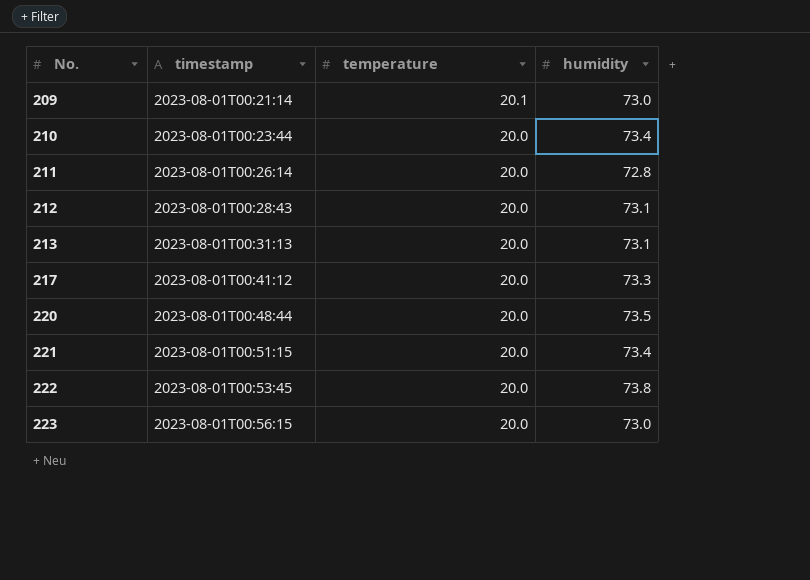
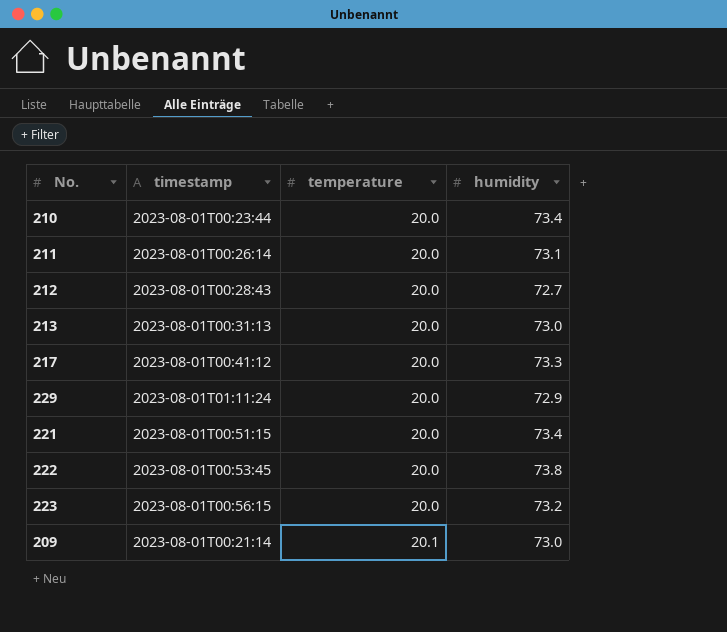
row order: No. ascending -> temperature ascending
row 220: 2023-08-01T00:48:44 | 20.0 | 73.5 -> none
211 | humidity: 72.8 -> 73.1
212 | humidity: 73.1 -> 72.7
213 | humidity: 73.1 -> 73.0
row 229: none -> 2023-08-01T01:11:24 | 20.0 | 72.9
223 | humidity: 73.0 -> 73.2

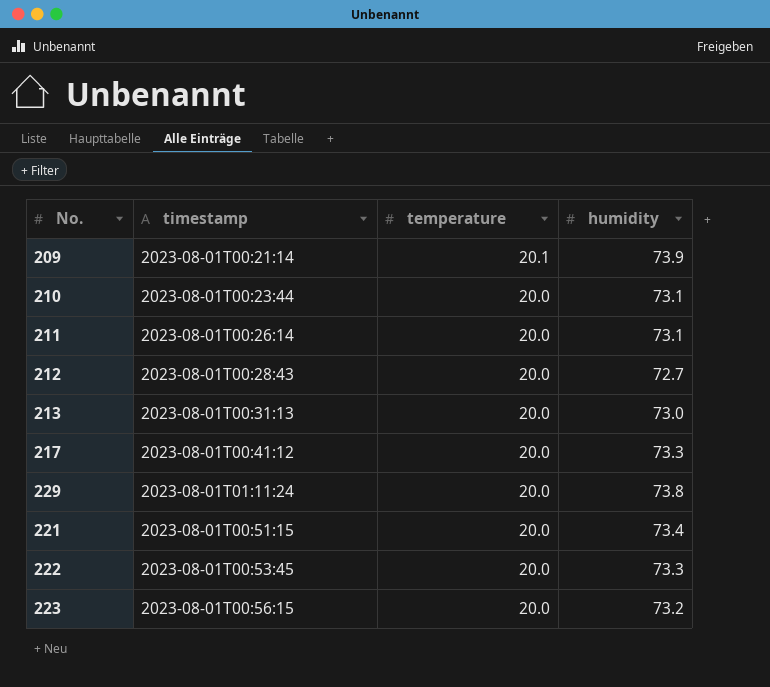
row order: temperature ascending -> temperature descending
209 | humidity: 73.0 -> 73.9
210 | humidity: 73.4 -> 73.1
229 | humidity: 72.9 -> 73.8
222 | humidity: 73.8 -> 73.3

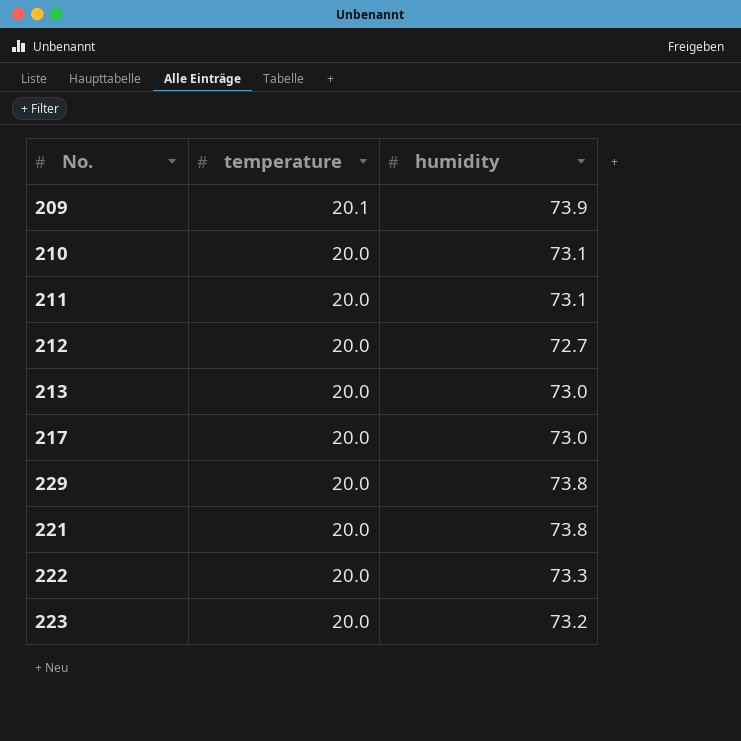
column timestamp | position: 2 -> none
217 | humidity: 73.3 -> 73.0
221 | humidity: 73.4 -> 73.8

